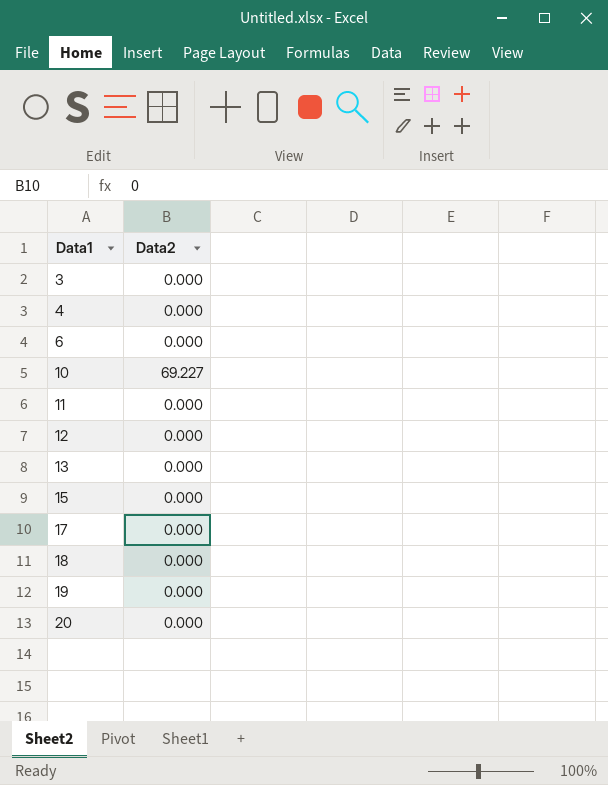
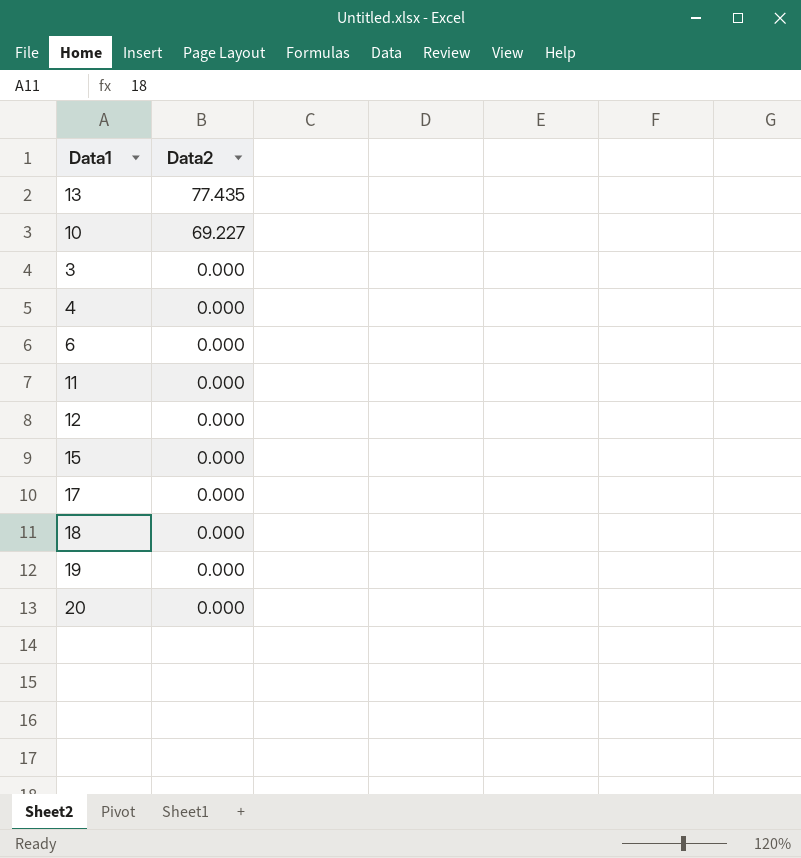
row order: Data1 ascending -> Data2 descending
13 | Data2: 0.000 -> 77.435

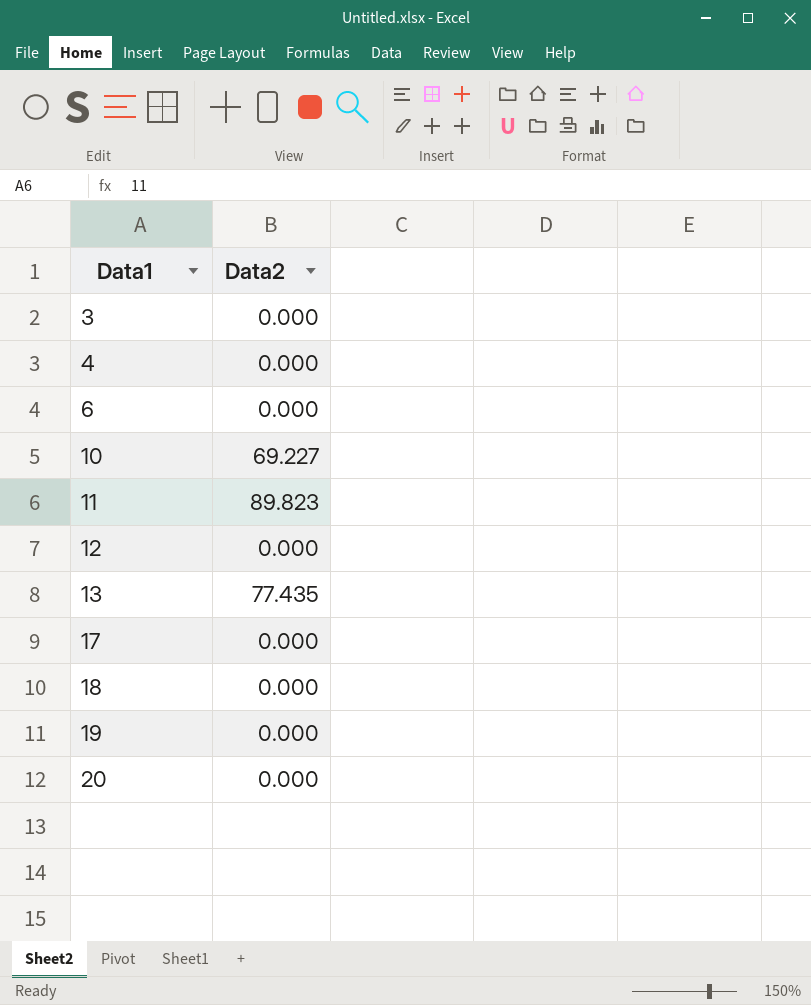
row order: Data2 descending -> Data1 ascending
row 15: 0.000 -> none
11 | Data2: 0.000 -> 89.823

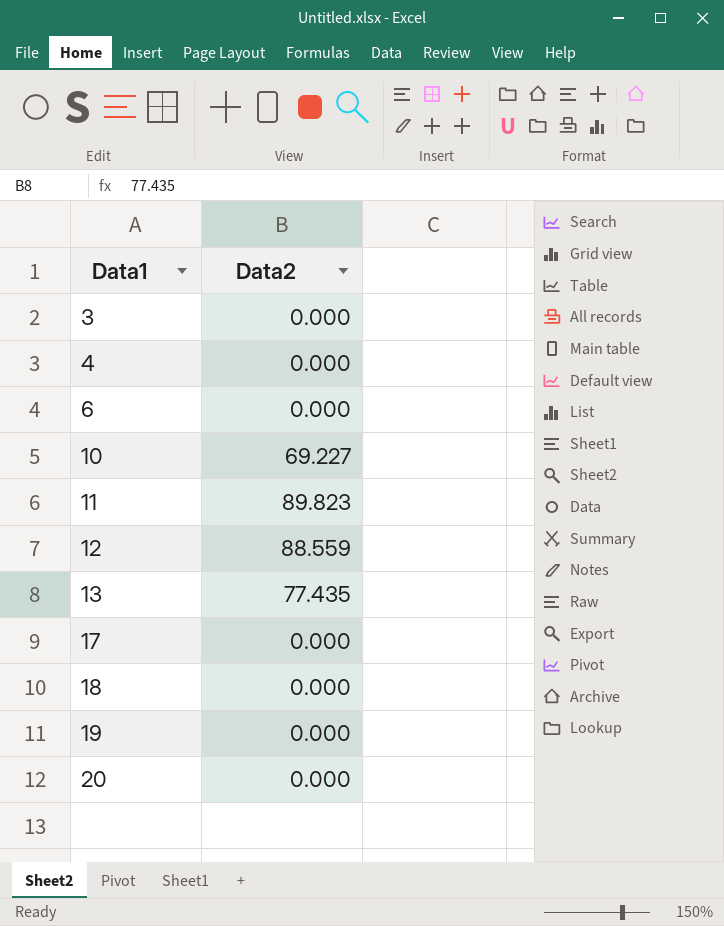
12 | Data2: 0.000 -> 88.559

